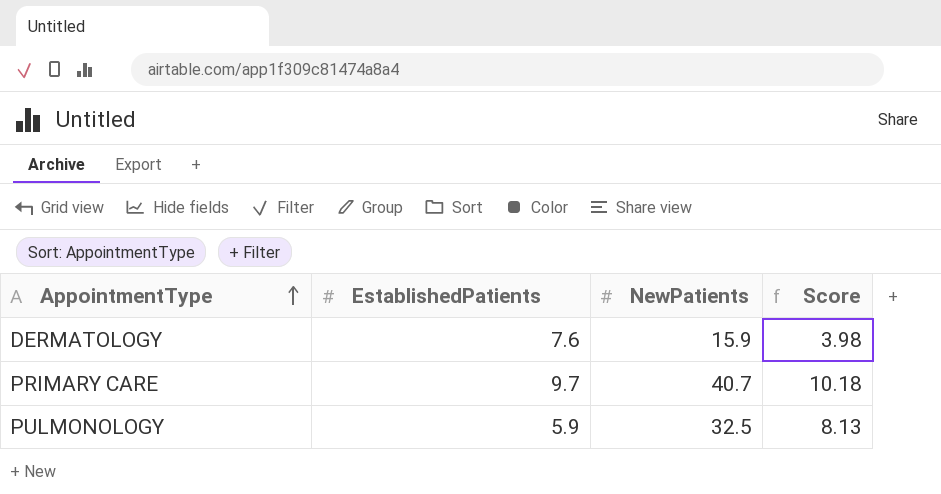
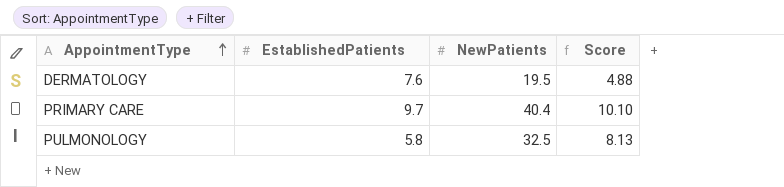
DERMATOLOGY | NewPatients: 15.9 -> 19.5
DERMATOLOGY | Score: 3.98 -> 4.88
PRIMARY CARE | NewPatients: 40.7 -> 40.4
PRIMARY CARE | Score: 10.18 -> 10.10
PULMONOLOGY | EstablishedPatients: 5.9 -> 5.8

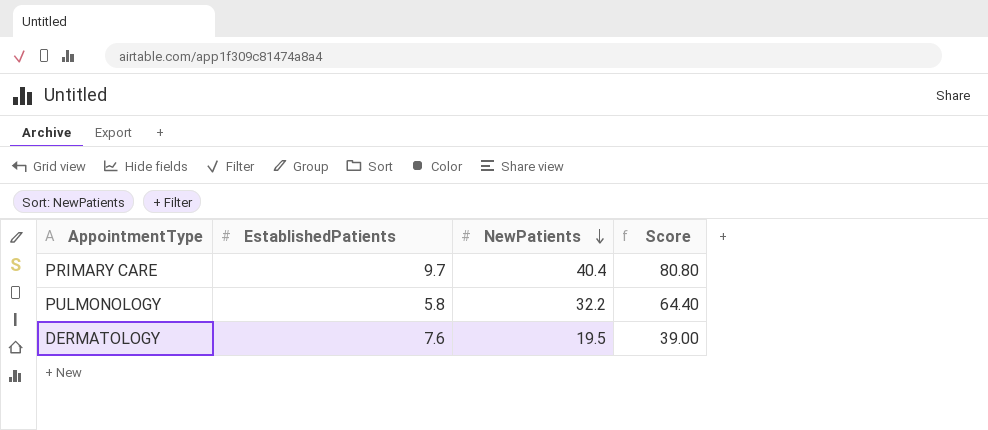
row order: AppointmentType ascending -> NewPatients descending
column Score | formula: [NewPatients] * 0.25 -> [NewPatients] * 2
PULMONOLOGY | NewPatients: 32.5 -> 32.2

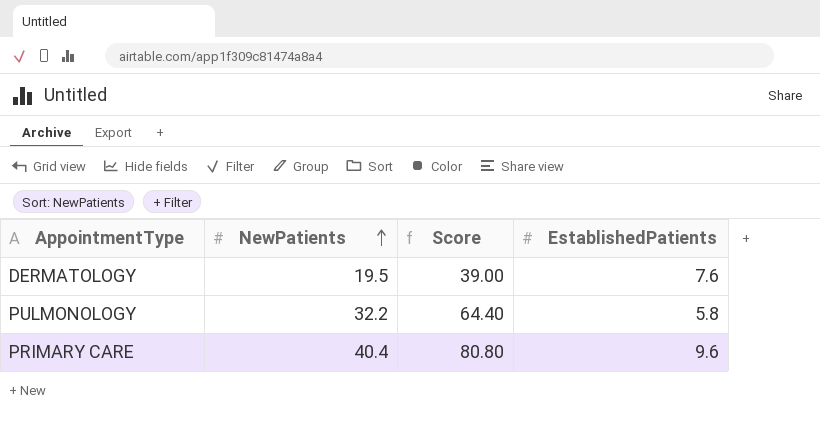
row order: NewPatients descending -> NewPatients ascending
column EstablishedPatients | position: 2 -> 4
PRIMARY CARE | EstablishedPatients: 9.7 -> 9.6

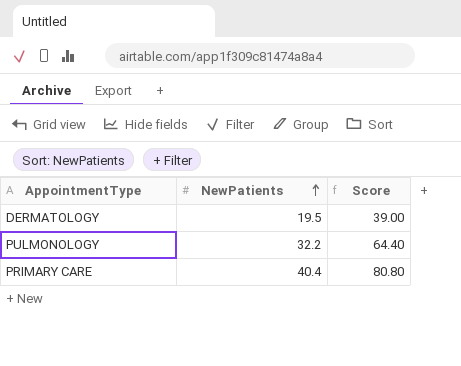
column EstablishedPatients | position: 4 -> none

